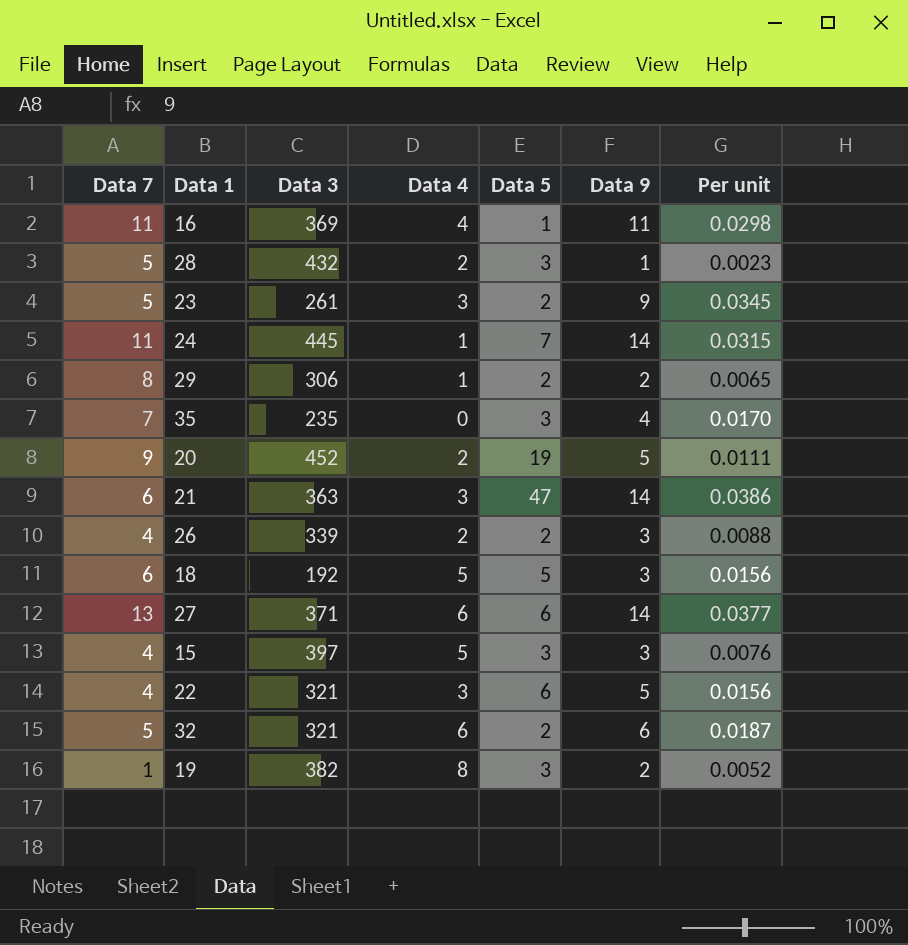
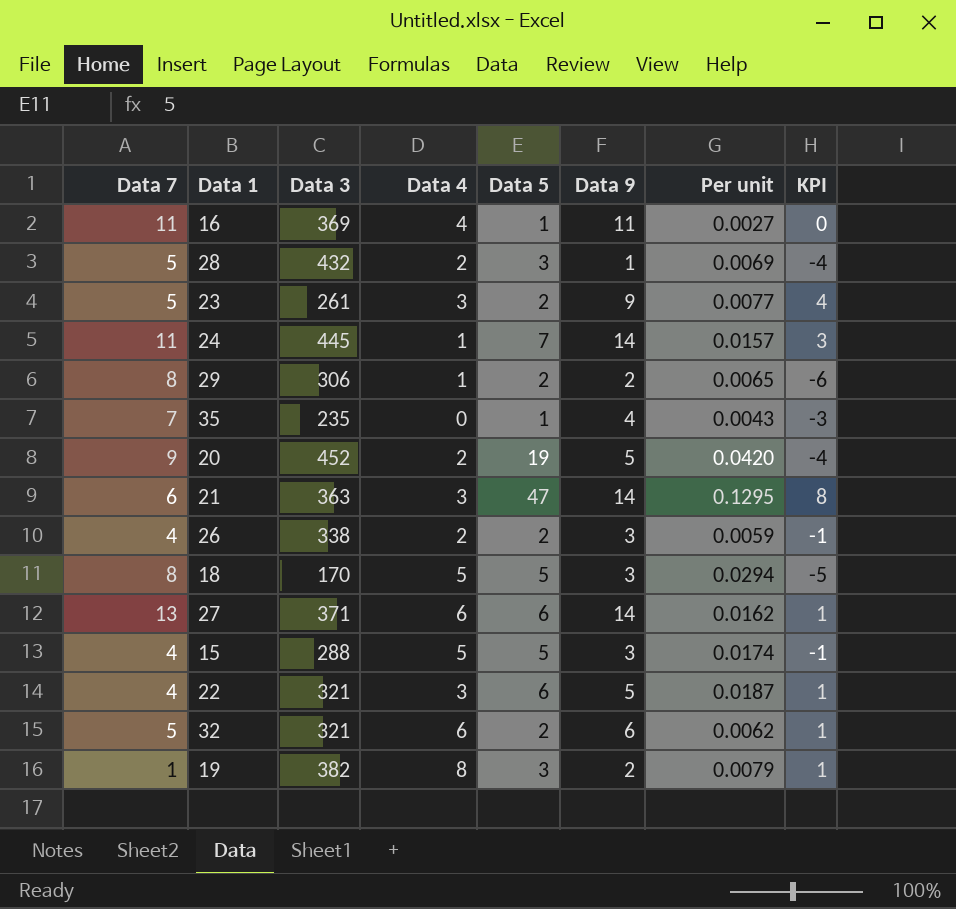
column Per unit | formula: [Data 9] / [Data 3] -> [Data 5] / [Data 3]
column KPI | formula: none -> [Data 9] - [Data 7]
35 | Data 5: 3 -> 1
26 | Data 3: 339 -> 338
18 | Data 7: 6 -> 8
18 | Data 3: 192 -> 170
15 | Data 3: 397 -> 288
15 | Data 5: 3 -> 5

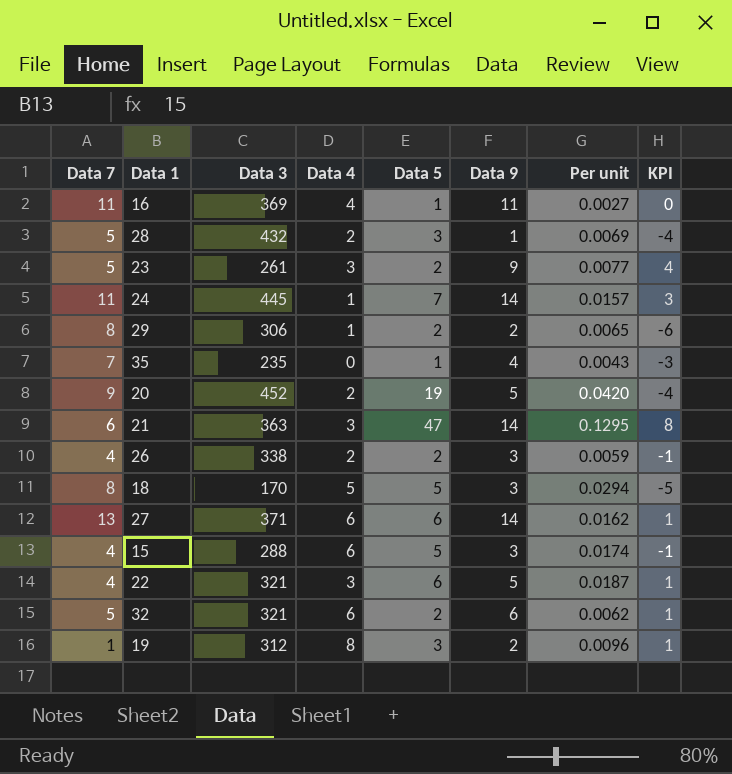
15 | Data 4: 5 -> 6
19 | Data 3: 382 -> 312
19 | Per unit: 0.0079 -> 0.0096

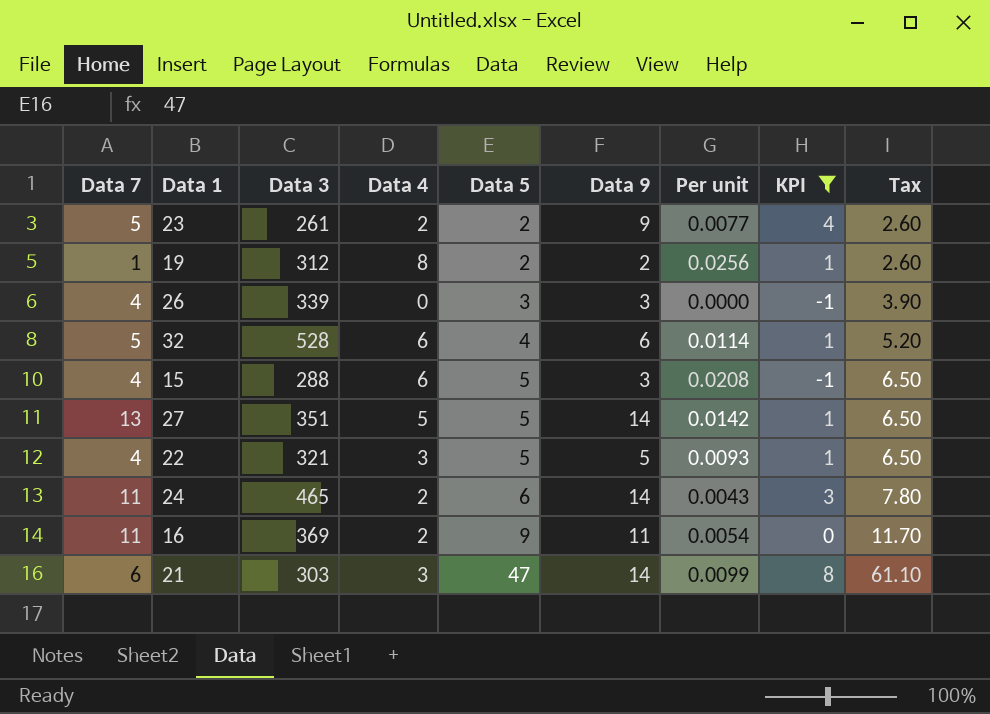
filter: none -> KPI >= -1
row order: none -> Data 5 ascending
column Per unit | formula: [Data 5] / [Data 3] -> [Data 4] / [Data 3]
column Tax | formula: none -> [Data 5] * 1.3
23 | Data 4: 3 -> 2
19 | Data 5: 3 -> 2
26 | Data 3: 338 -> 339
26 | Data 4: 2 -> 0
26 | Data 5: 2 -> 3
32 | Data 3: 321 -> 528
32 | Data 5: 2 -> 4
27 | Data 3: 371 -> 351
27 | Data 4: 6 -> 5
27 | Data 5: 6 -> 5
22 | Data 5: 6 -> 5
24 | Data 3: 445 -> 465
24 | Data 4: 1 -> 2
24 | Data 5: 7 -> 6
16 | Data 4: 4 -> 2
16 | Data 5: 1 -> 9
21 | Data 3: 363 -> 303

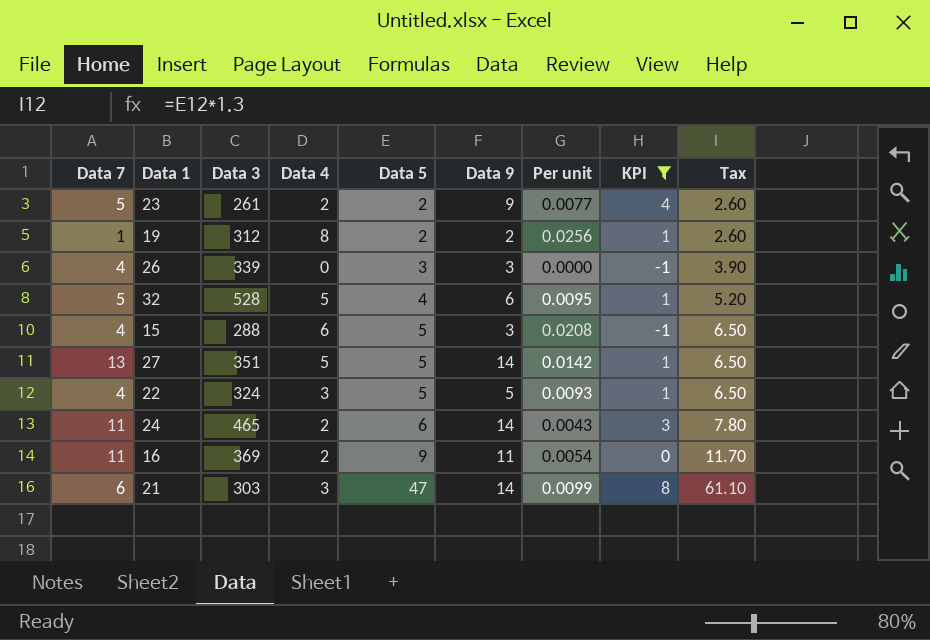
32 | Data 4: 6 -> 5
32 | Per unit: 0.0114 -> 0.0095
22 | Data 3: 321 -> 324

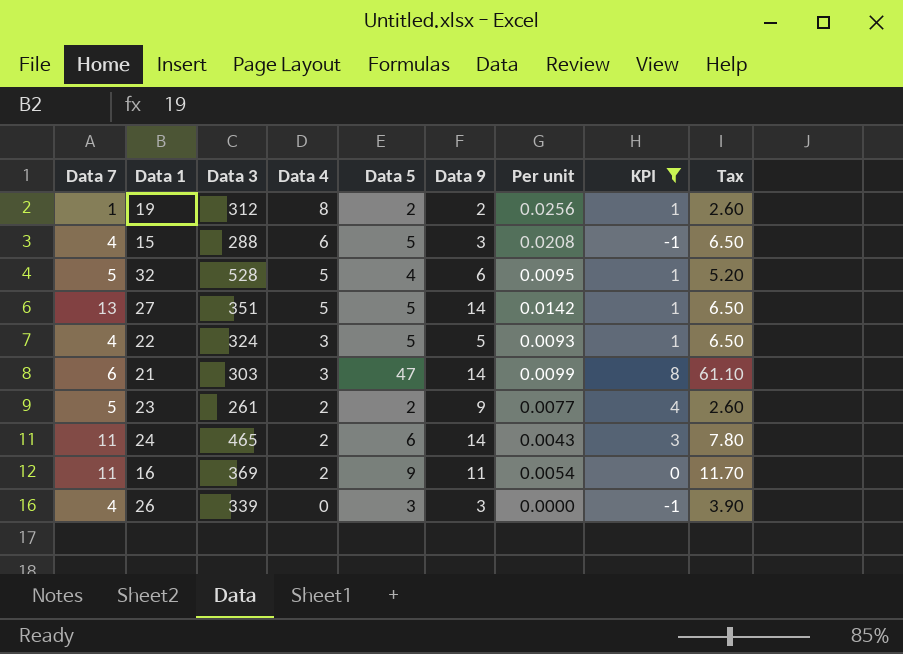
row order: Data 5 ascending -> Data 4 descending

